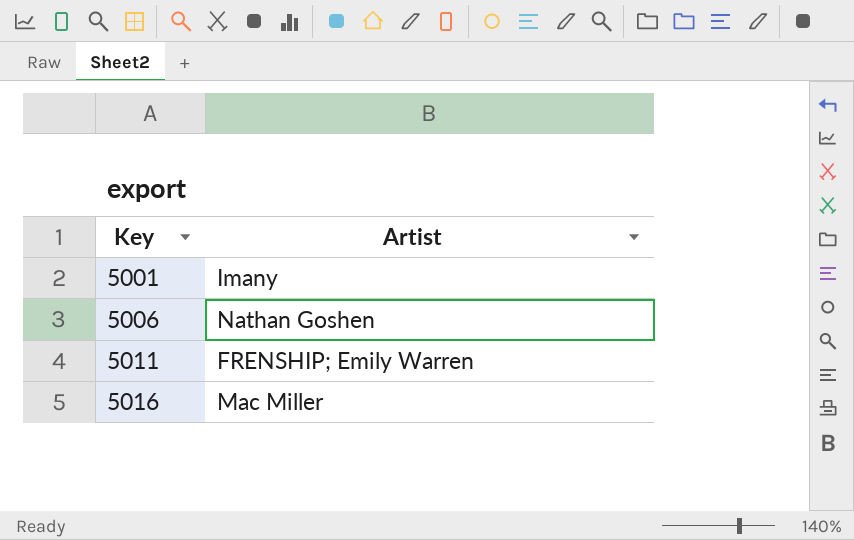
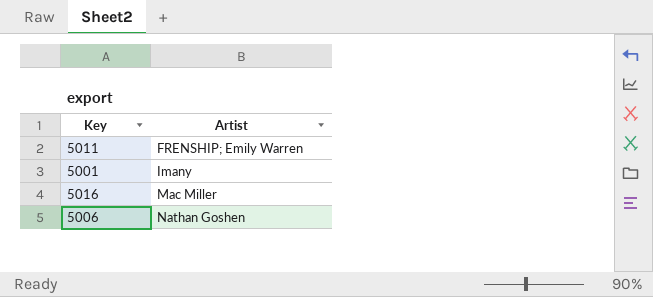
row order: Key ascending -> Artist ascending

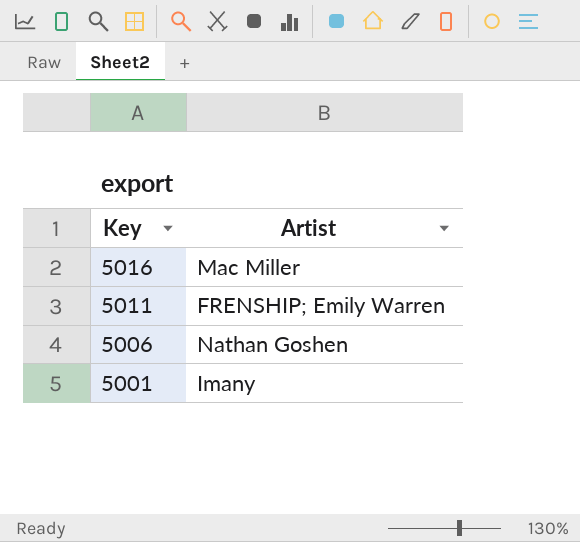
row order: Artist ascending -> Key descending

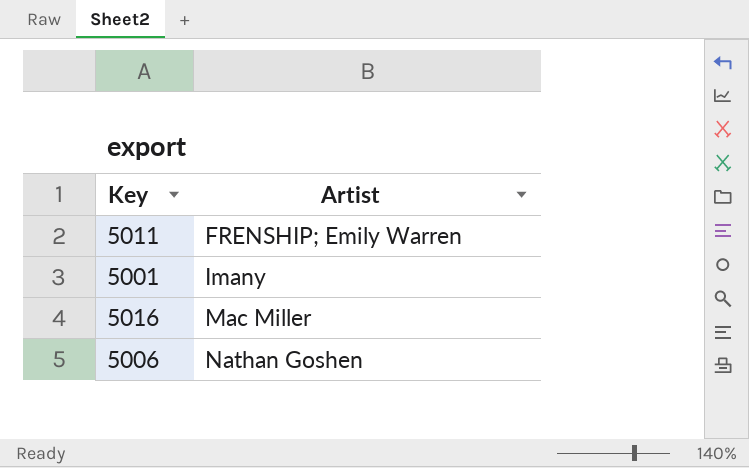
row order: Key descending -> Artist ascending

